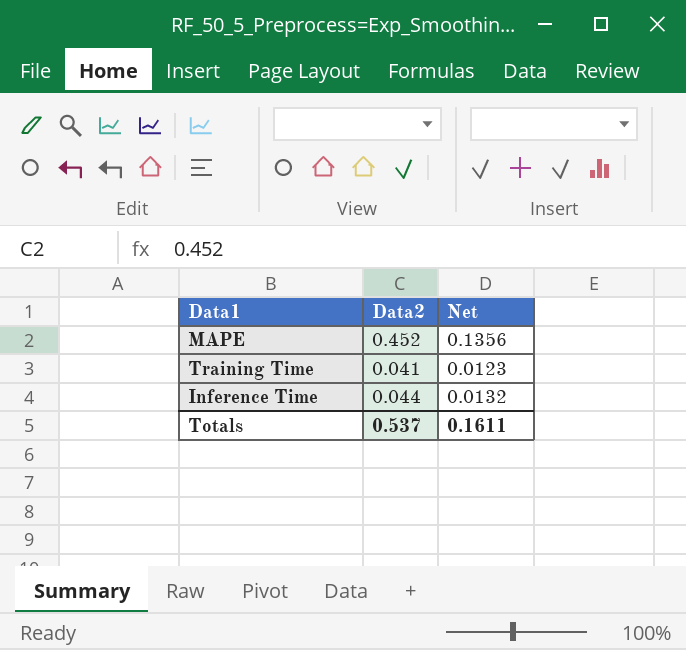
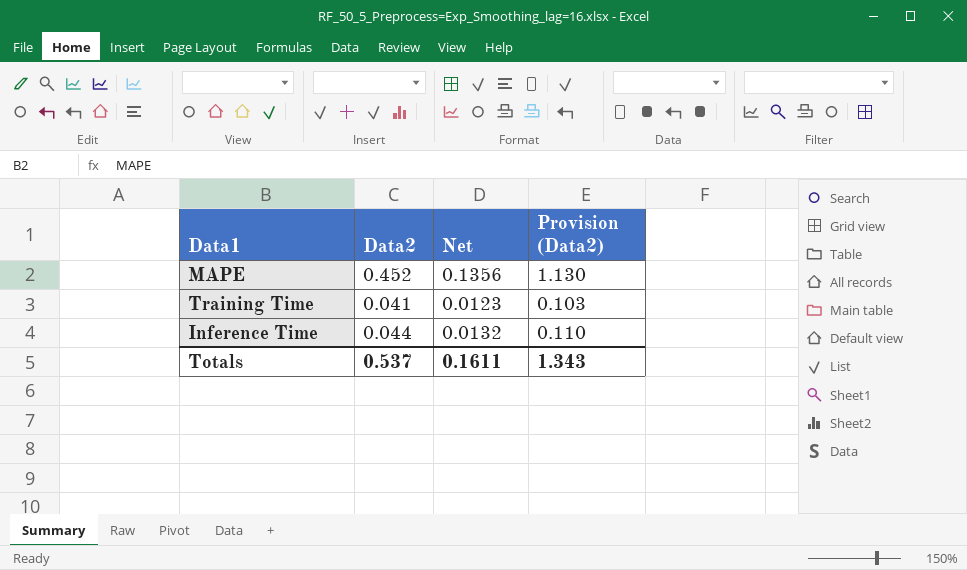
column Provision (Data2) | formula: none -> [Data2] * 2.5

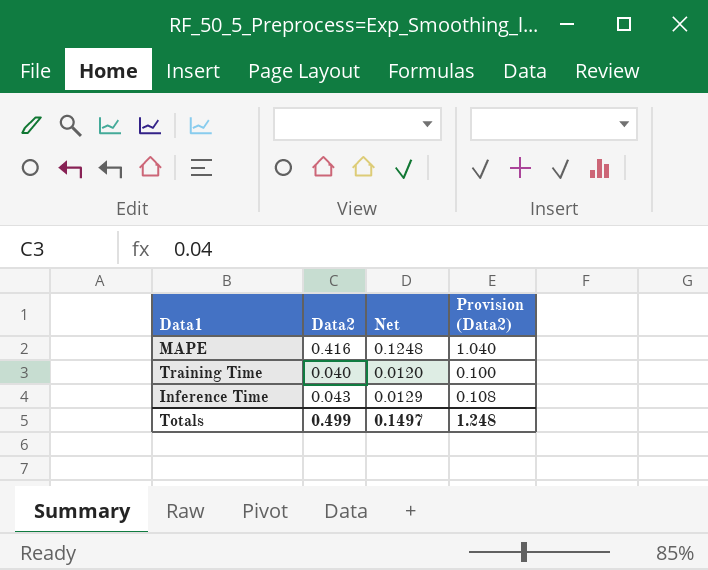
MAPE | Data2: 0.452 -> 0.416
MAPE | Net: 0.1356 -> 0.1248
MAPE | Provision (Data2): 1.130 -> 1.040
Training Time | Data2: 0.041 -> 0.040
Training Time | Net: 0.0123 -> 0.0120
Training Time | Provision (Data2): 0.103 -> 0.100
Inference Time | Data2: 0.044 -> 0.043
Inference Time | Net: 0.0132 -> 0.0129
Inference Time | Provision (Data2): 0.110 -> 0.108
Totals | Data2: 0.537 -> 0.499
Totals | Net: 0.1611 -> 0.1497
Totals | Provision (Data2): 1.343 -> 1.248

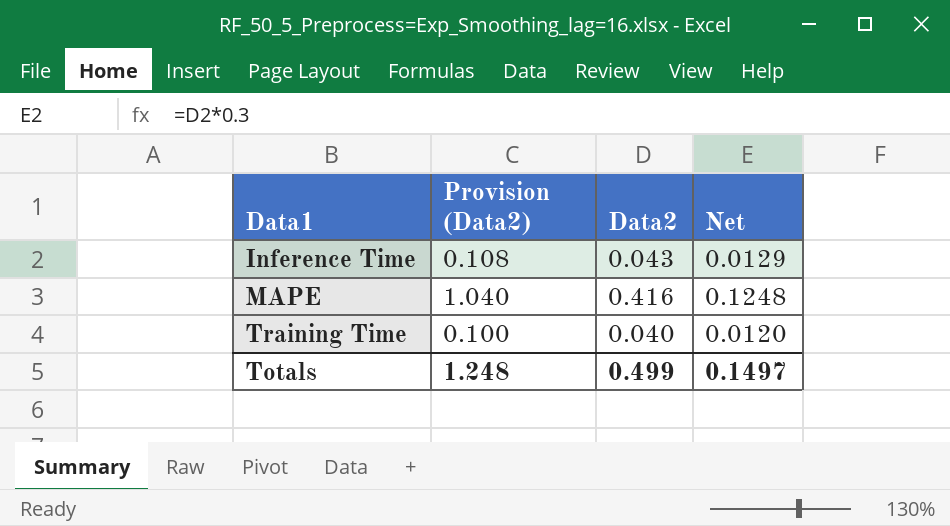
row order: none -> Data1 ascending
column Provision (Data2) | position: 4 -> 2

